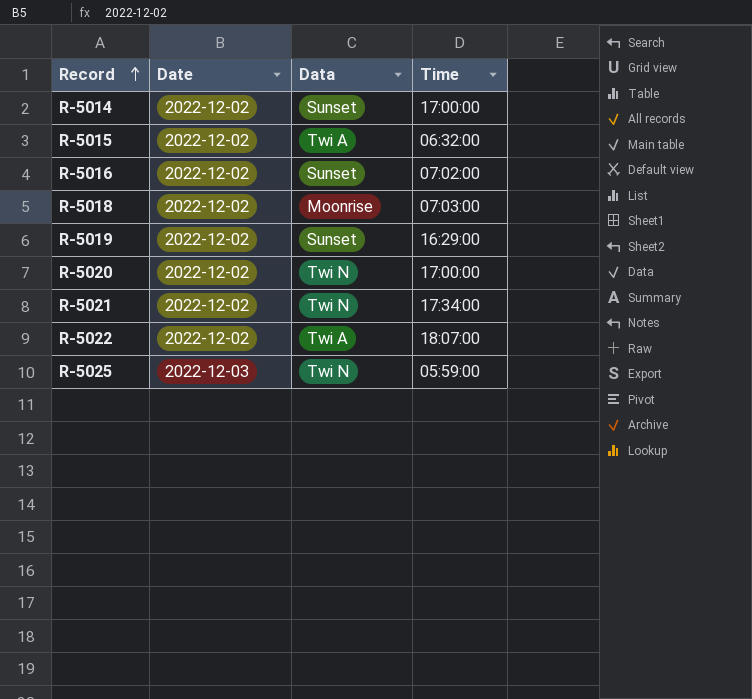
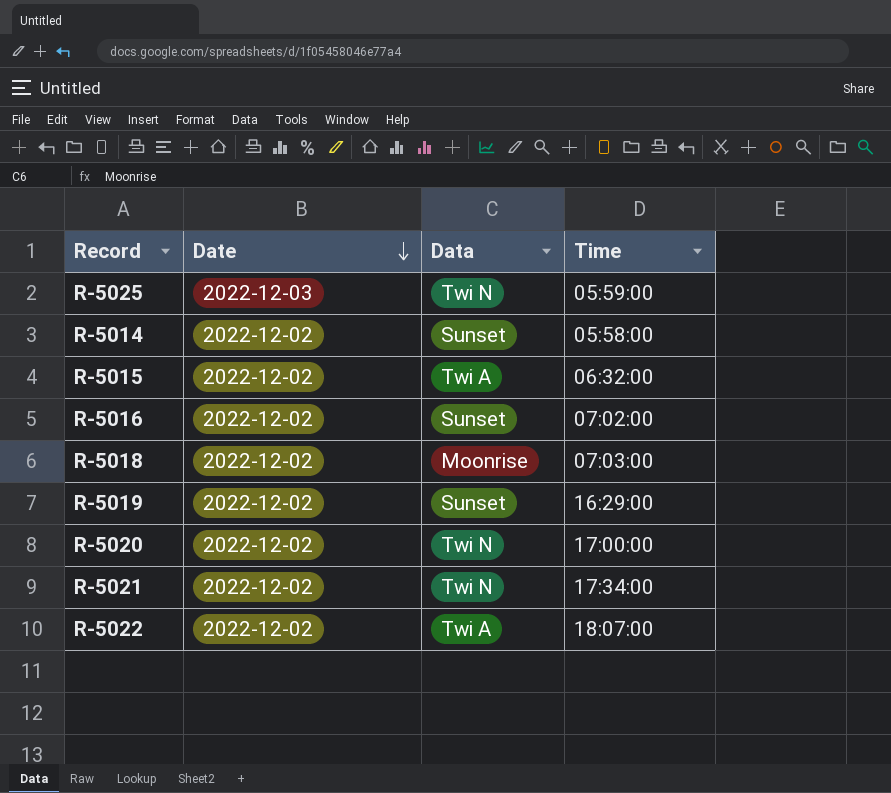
row order: Record ascending -> Date descending
R-5014 | Time: 17:00:00 -> 05:58:00

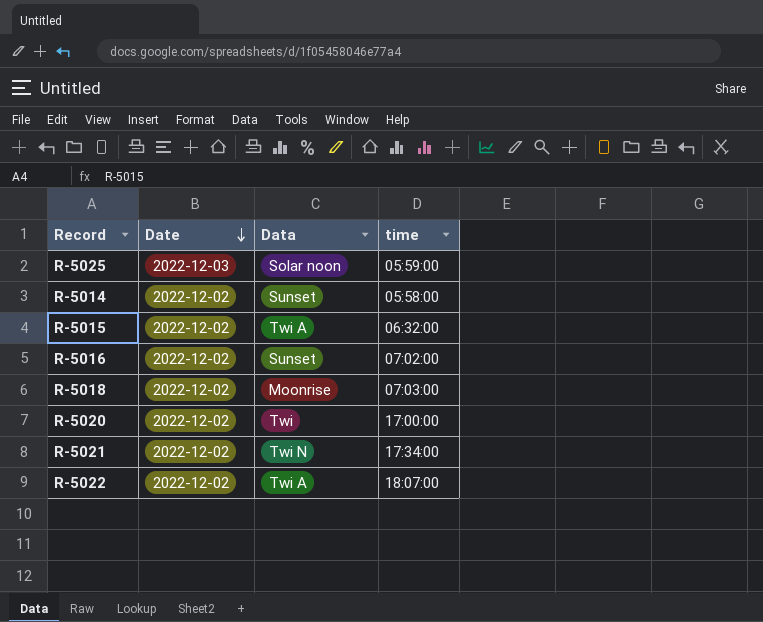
column name: Time -> time
row R-5019: 2022-12-02 | Sunset | 16:29:00 -> none
R-5025 | Data: Twi N -> Solar noon
R-5020 | Data: Twi N -> Twi

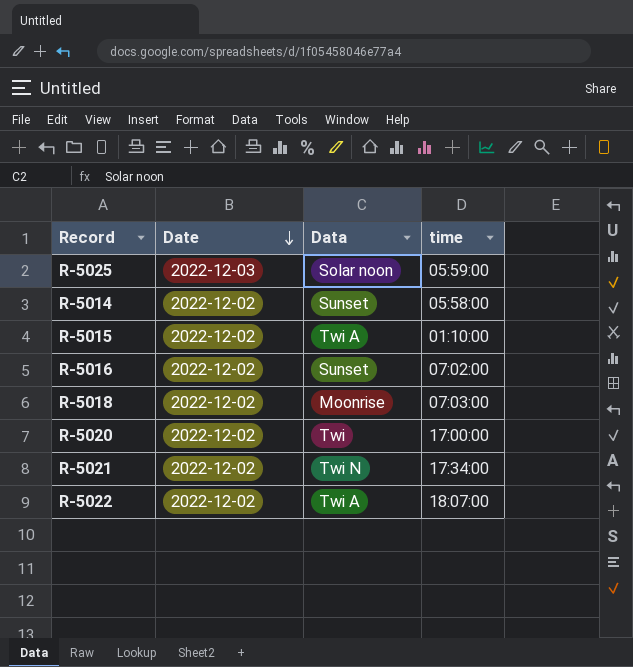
R-5015 | time: 06:32:00 -> 01:10:00

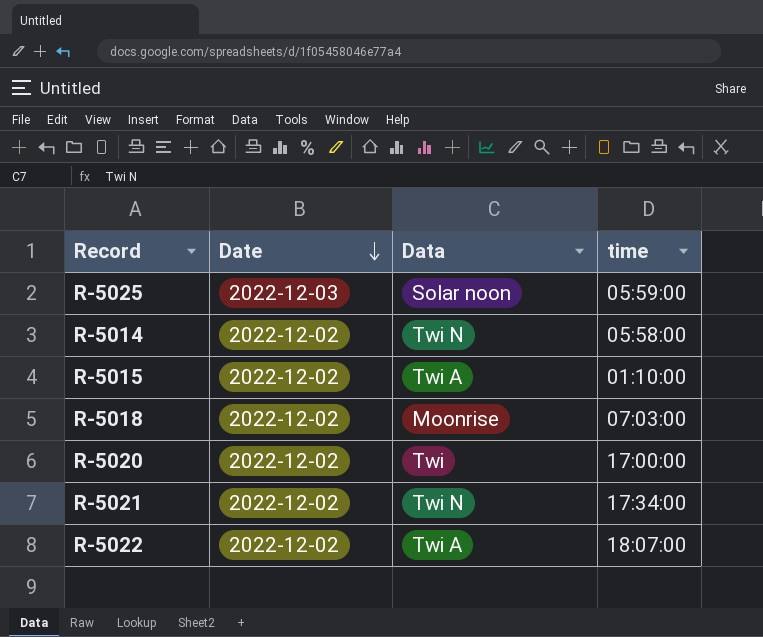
row R-5016: 2022-12-02 | Sunset | 07:02:00 -> none
R-5014 | Data: Sunset -> Twi N

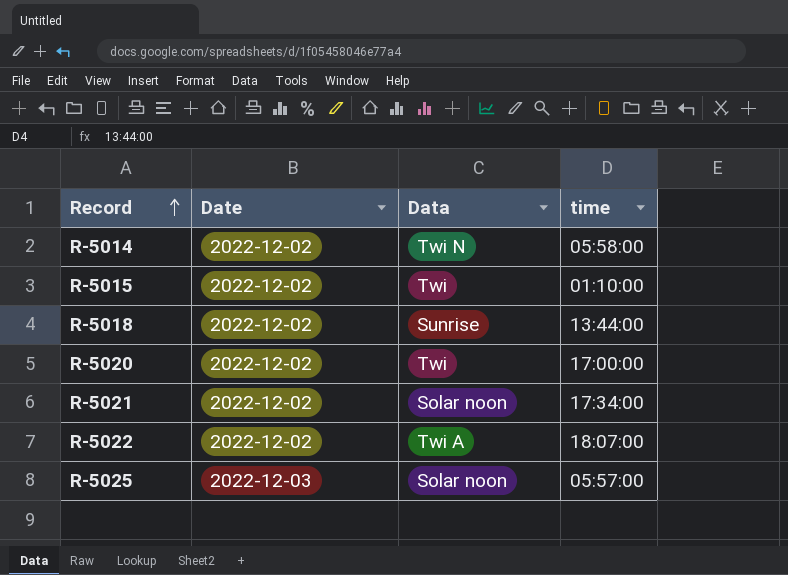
row order: Date descending -> Record ascending
R-5015 | Data: Twi A -> Twi
R-5018 | Data: Moonrise -> Sunrise
R-5018 | time: 07:03:00 -> 13:44:00
R-5021 | Data: Twi N -> Solar noon
R-5025 | time: 05:59:00 -> 05:57:00

